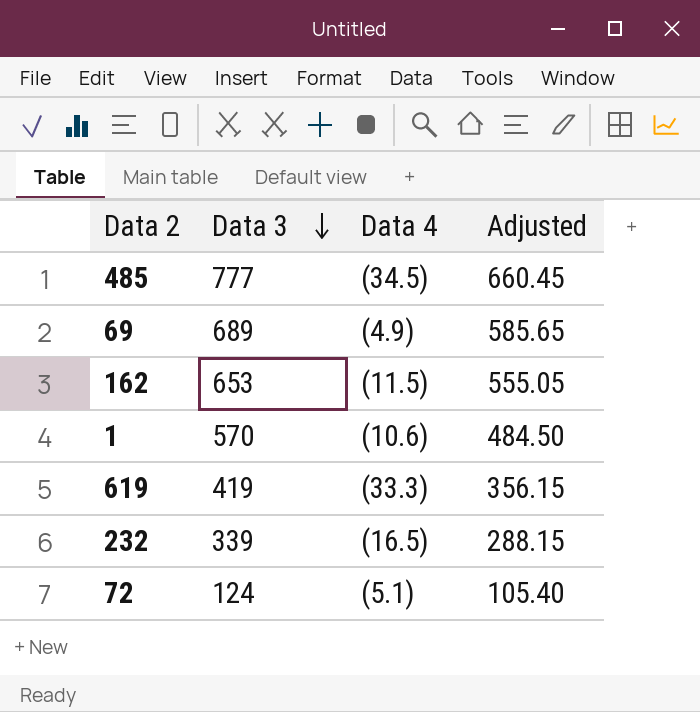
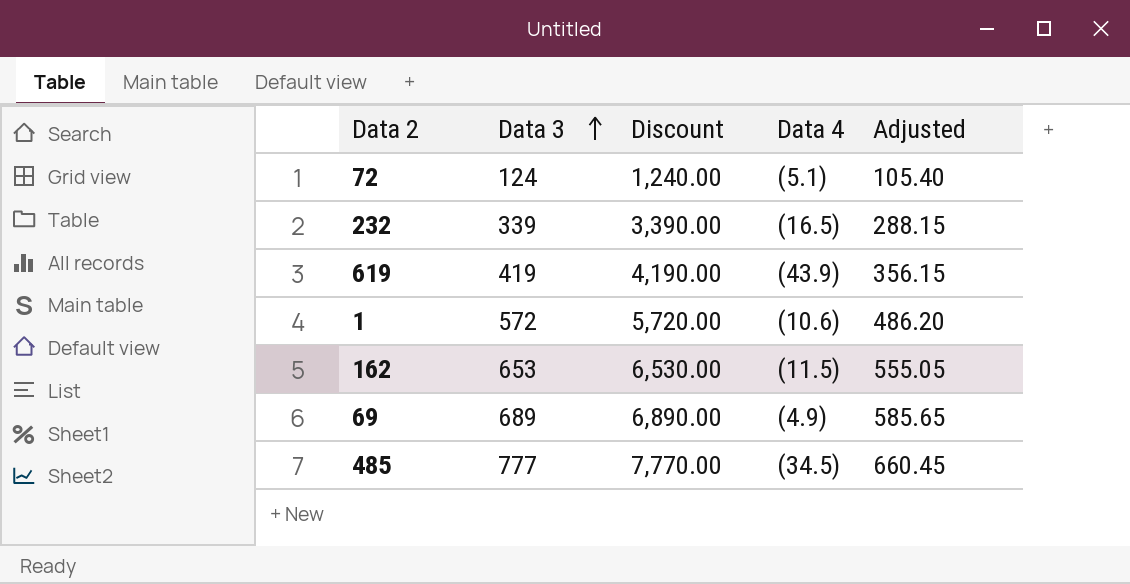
row order: Data 3 descending -> Data 3 ascending
column Discount | formula: none -> [Data 3] * 10
619 | Data 4: (33.3) -> (43.9)
1 | Data 3: 570 -> 572
1 | Adjusted: 484.50 -> 486.20

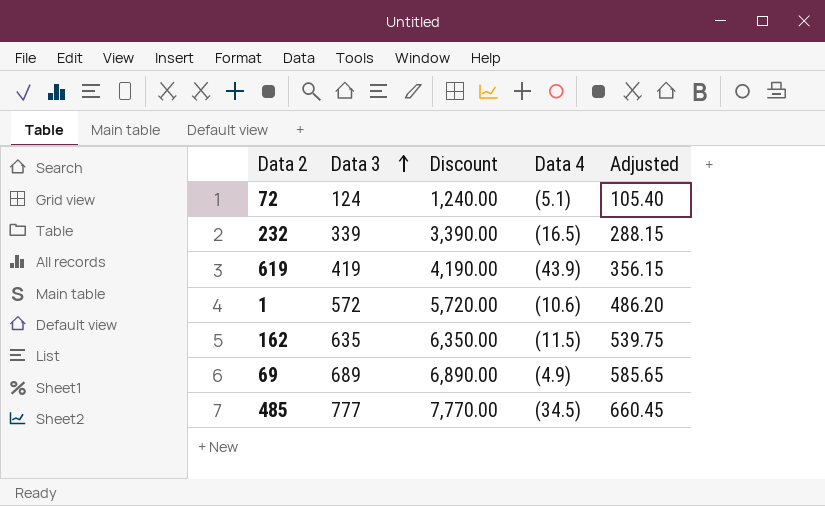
162 | Data 3: 653 -> 635
162 | Discount: 6,530.00 -> 6,350.00
162 | Adjusted: 555.05 -> 539.75

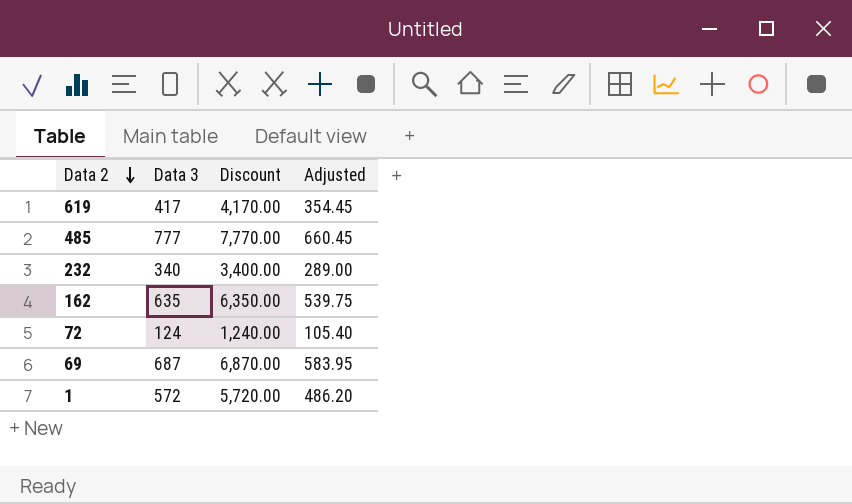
row order: Data 3 ascending -> Data 2 descending
column Data 4 | position: 4 -> none
619 | Data 3: 419 -> 417
619 | Discount: 4,190.00 -> 4,170.00
619 | Adjusted: 356.15 -> 354.45
232 | Data 3: 339 -> 340
232 | Discount: 3,390.00 -> 3,400.00
232 | Adjusted: 288.15 -> 289.00
69 | Data 3: 689 -> 687
69 | Discount: 6,890.00 -> 6,870.00
69 | Adjusted: 585.65 -> 583.95

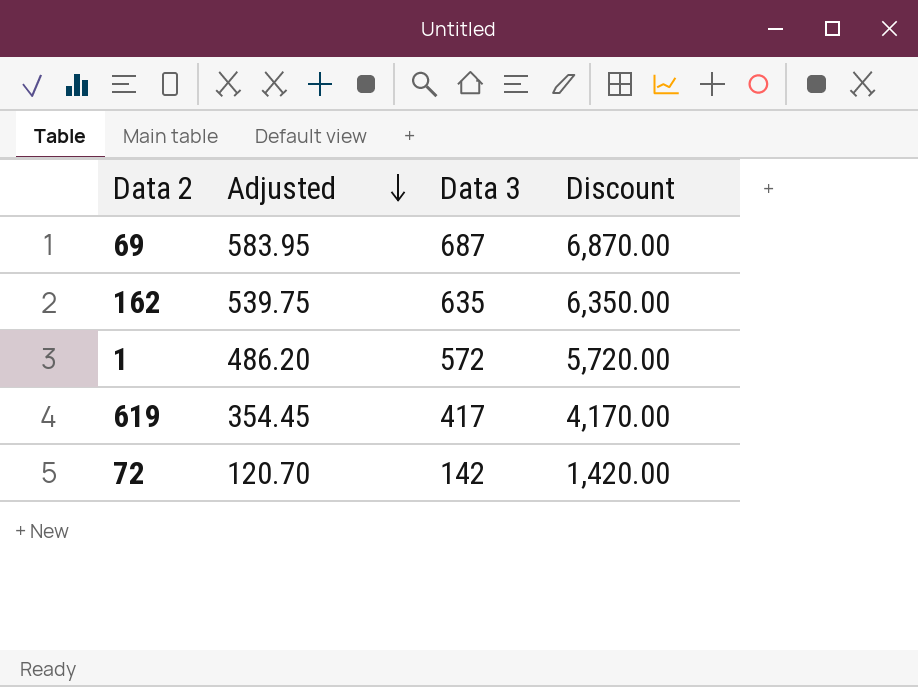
row order: Data 2 descending -> Adjusted descending
column Adjusted | position: 4 -> 2
row 485: 777 | 7,770.00 | 660.45 -> none
row 232: 340 | 3,400.00 | 289.00 -> none
72 | Adjusted: 105.40 -> 120.70
72 | Data 3: 124 -> 142
72 | Discount: 1,240.00 -> 1,420.00

